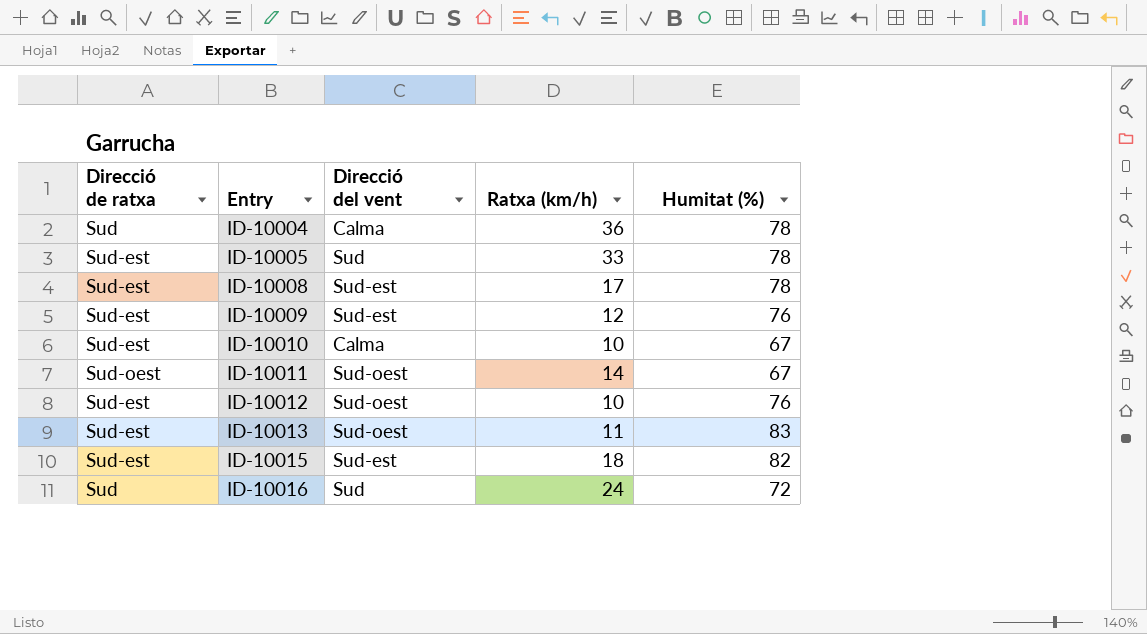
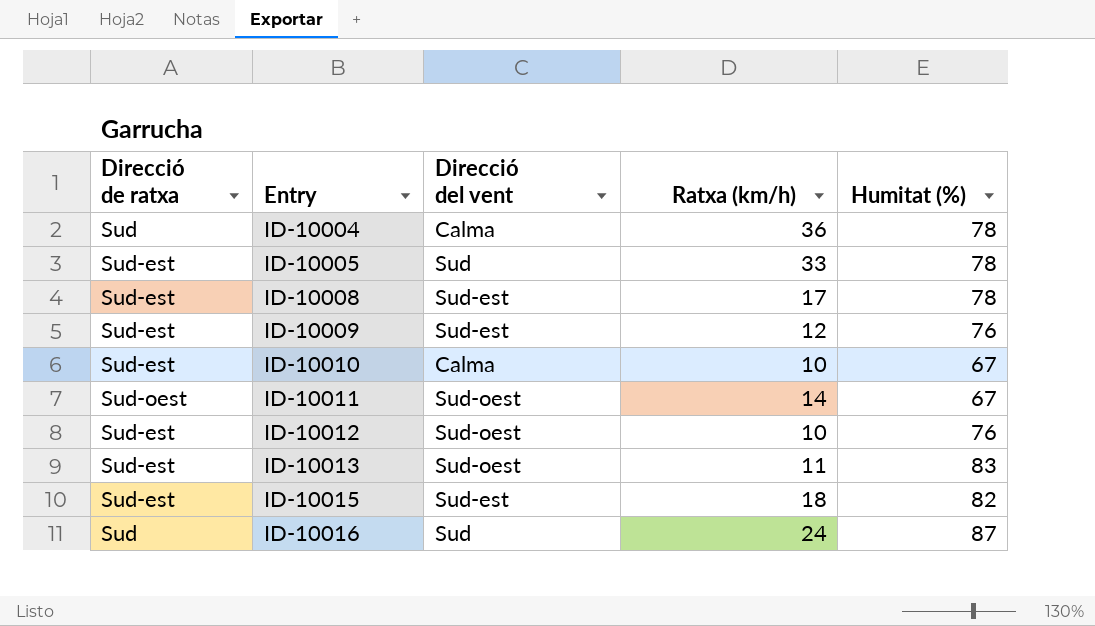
ID-10016 | Humitat (%): 72 -> 87

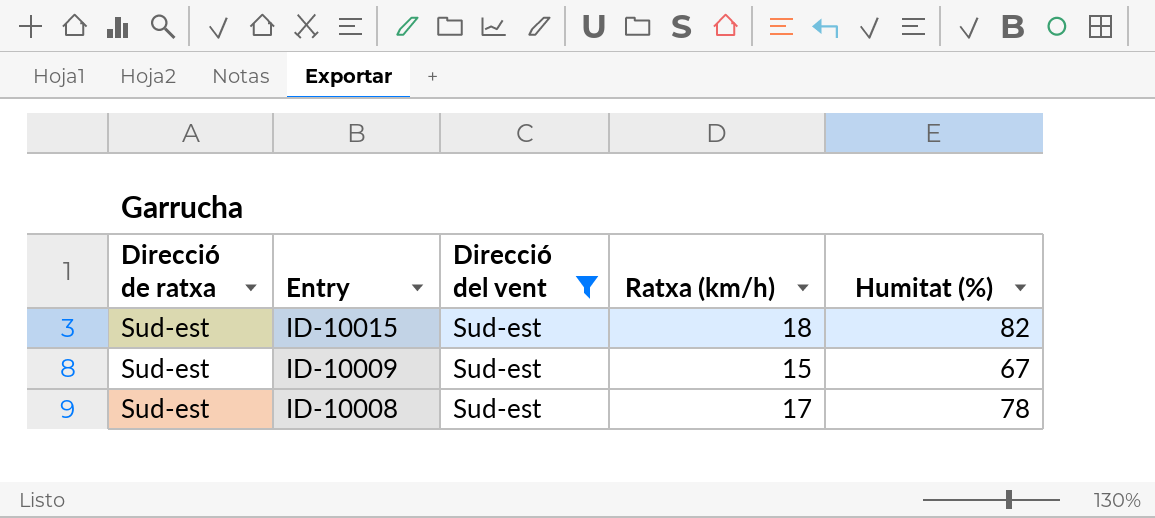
filter: none -> Direcció del vent = Sud-est
row order: Entry ascending -> Entry descending
ID-10009 | Ratxa (km/h): 12 -> 15
ID-10009 | Humitat (%): 76 -> 67

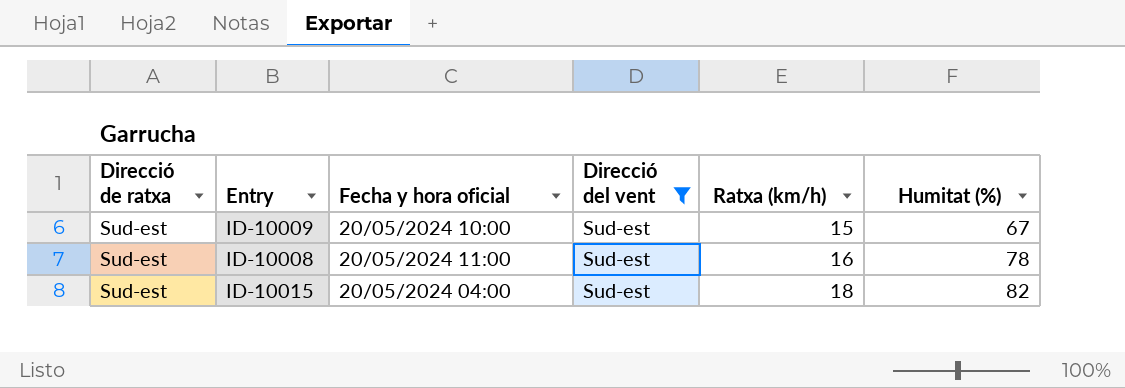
row order: Entry descending -> Ratxa (km/h) ascending
column Fecha y hora oficial | position: none -> 3
ID-10008 | Ratxa (km/h): 17 -> 16

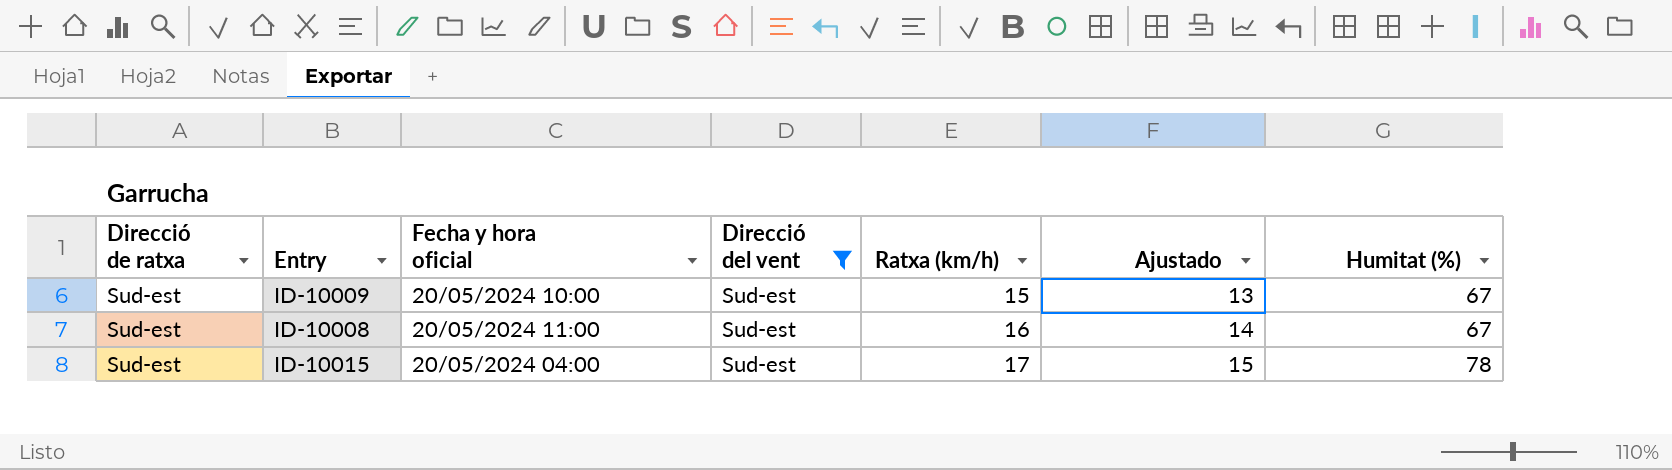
column Ajustado | formula: none -> [Ratxa (km/h)] - 2
ID-10008 | Humitat (%): 78 -> 67
ID-10015 | Ratxa (km/h): 18 -> 17
ID-10015 | Humitat (%): 82 -> 78

